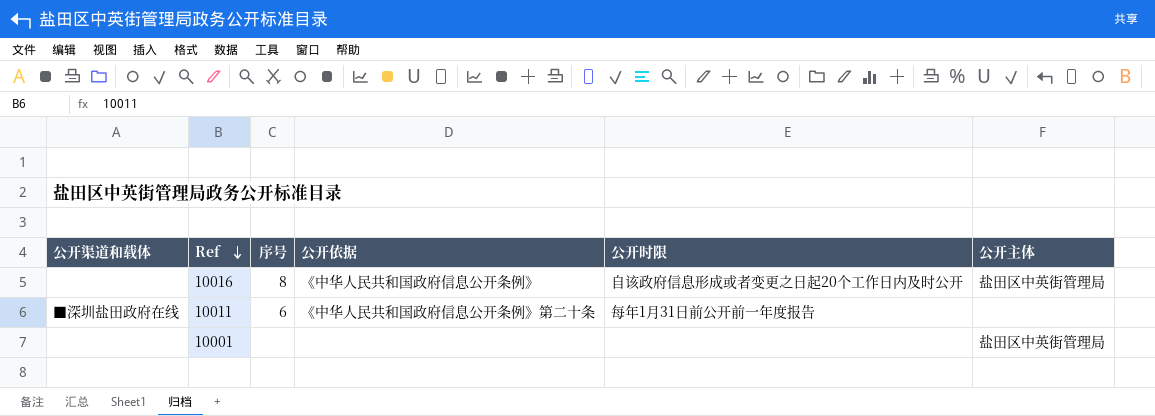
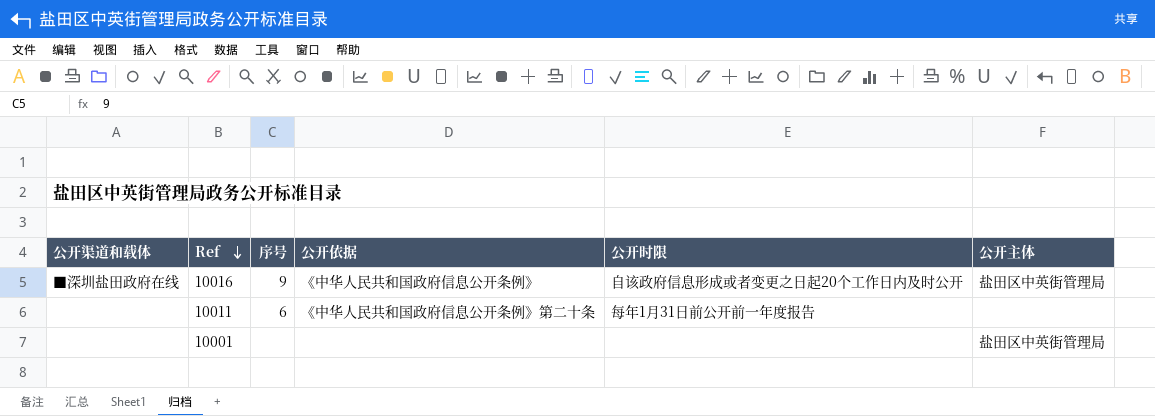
10016 | 公开渠道和载体: none -> ■深圳盐田政府在线
10016 | 序号: 8 -> 9
10011 | 公开渠道和载体: ■深圳盐田政府在线 -> none

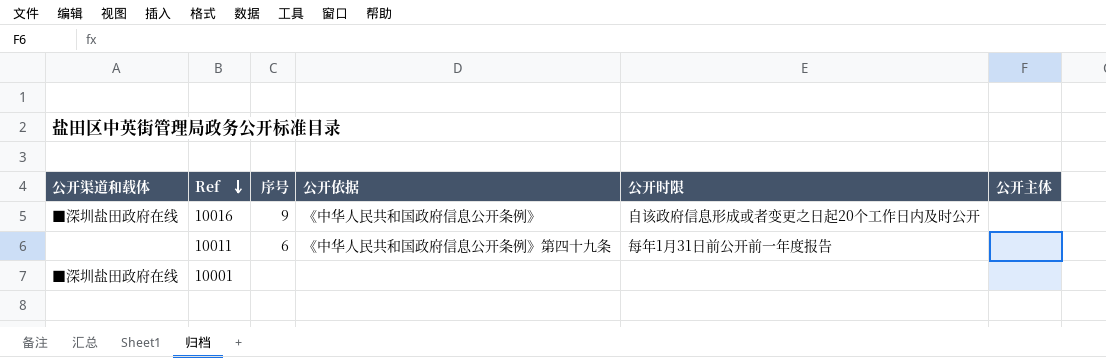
10016 | 公开主体: 盐田区中英街管理局 -> none
10011 | 公开依据: 《中华人民共和国政府信息公开条例》第二十条 -> 《中华人民共和国政府信息公开条例》第四十九条
10001 | 公开渠道和载体: none -> ■深圳盐田政府在线
10001 | 公开主体: 盐田区中英街管理局 -> none

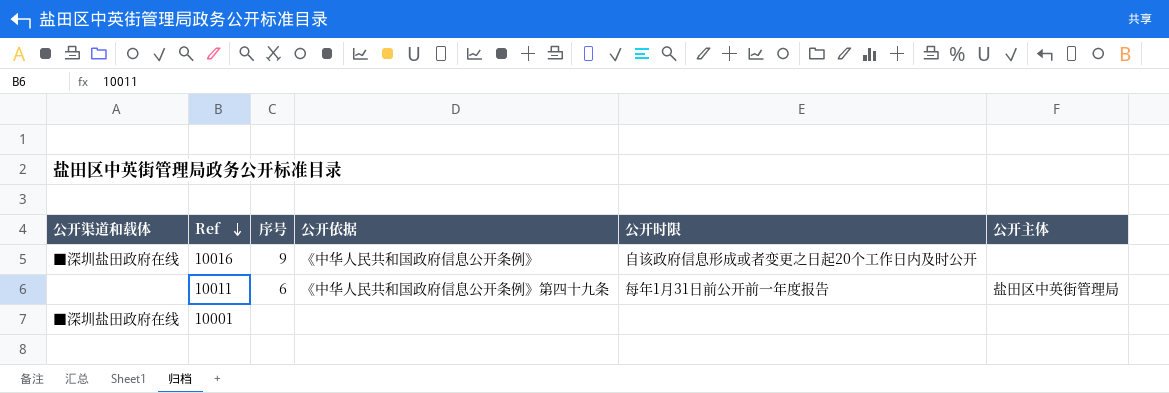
10011 | 公开主体: none -> 盐田区中英街管理局

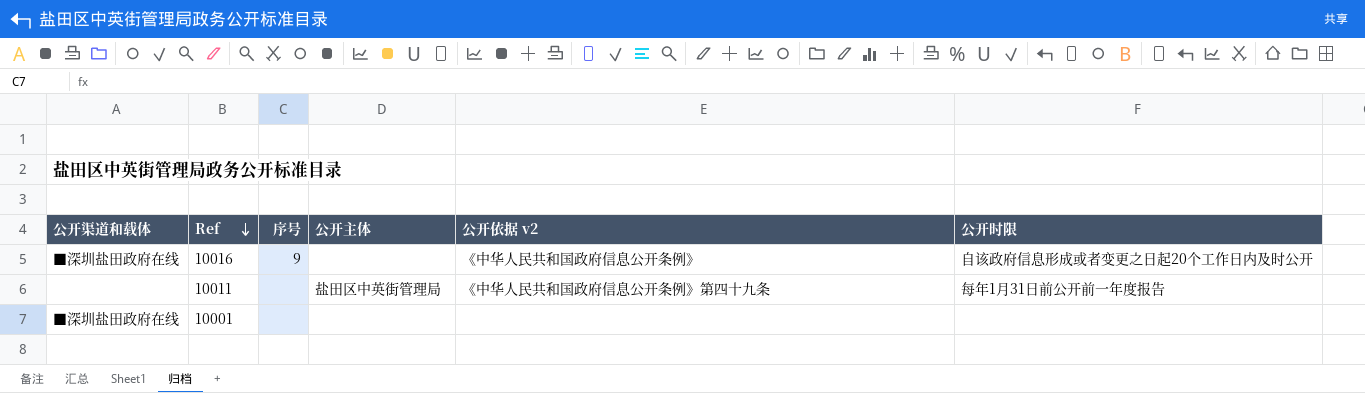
column 公开主体 | position: 6 -> 4
column name: 公开依据 -> 公开依据 v2
10011 | 序号: 6 -> none

